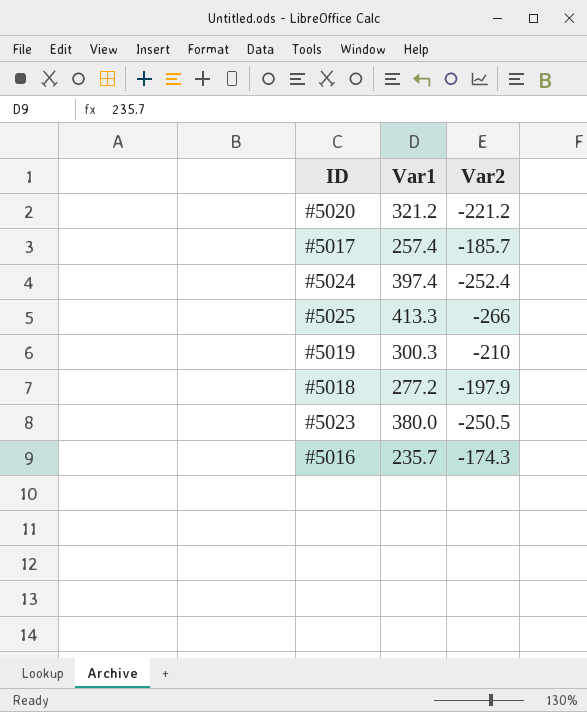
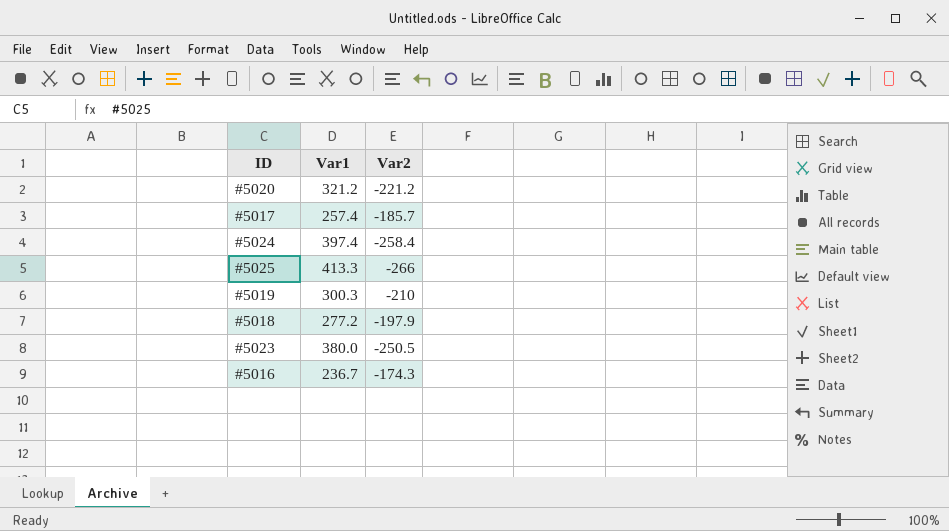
#5024 | Var2: -252.4 -> -258.4
#5016 | Var1: 235.7 -> 236.7

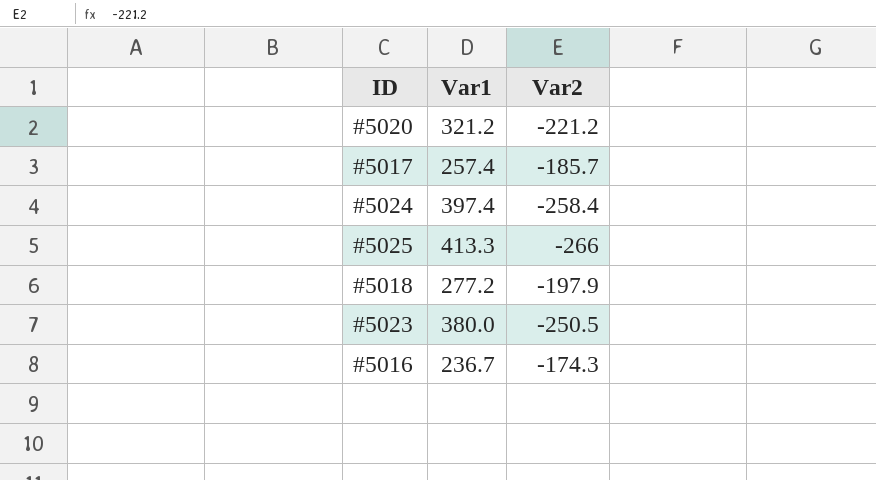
row #5019: 300.3 | -210 -> none

